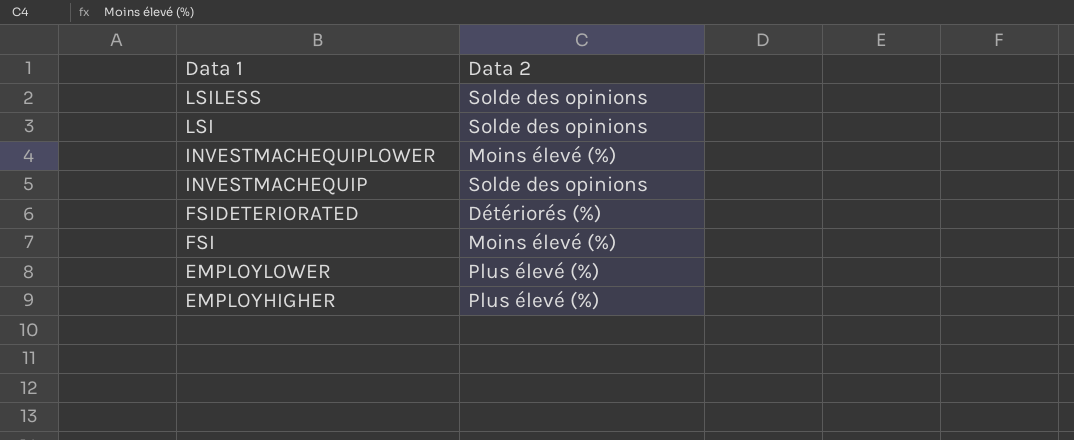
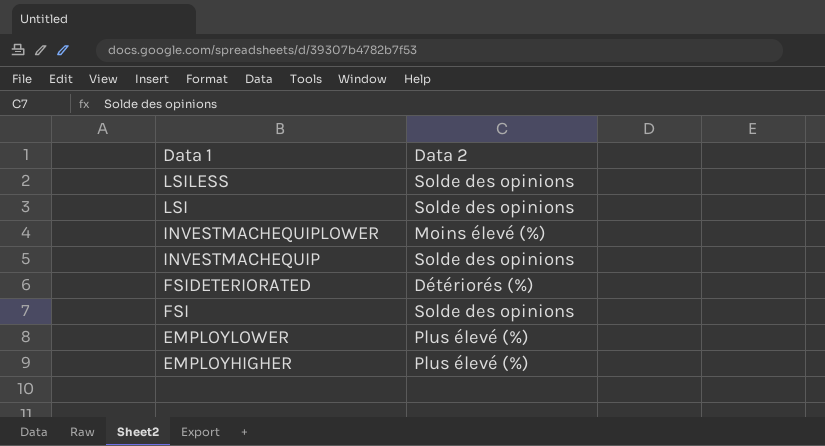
FSI | Data 2: Moins élevé (%) -> Solde des opinions

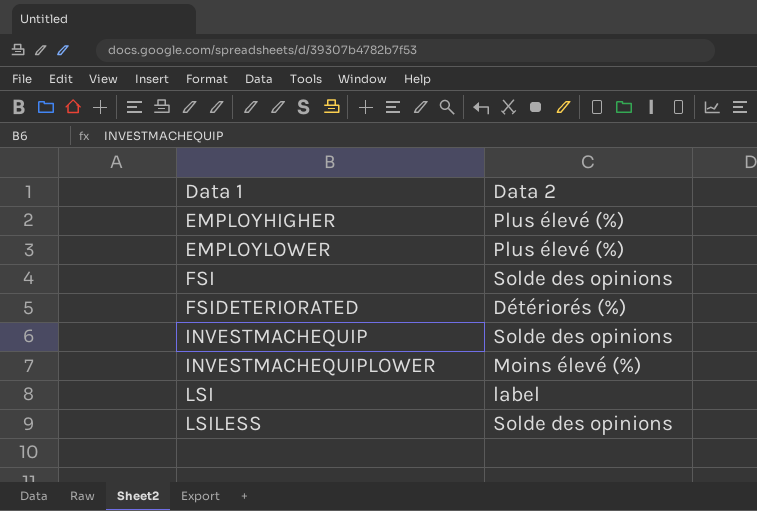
row order: Data 1 descending -> Data 1 ascending
LSI | Data 2: Solde des opinions -> label

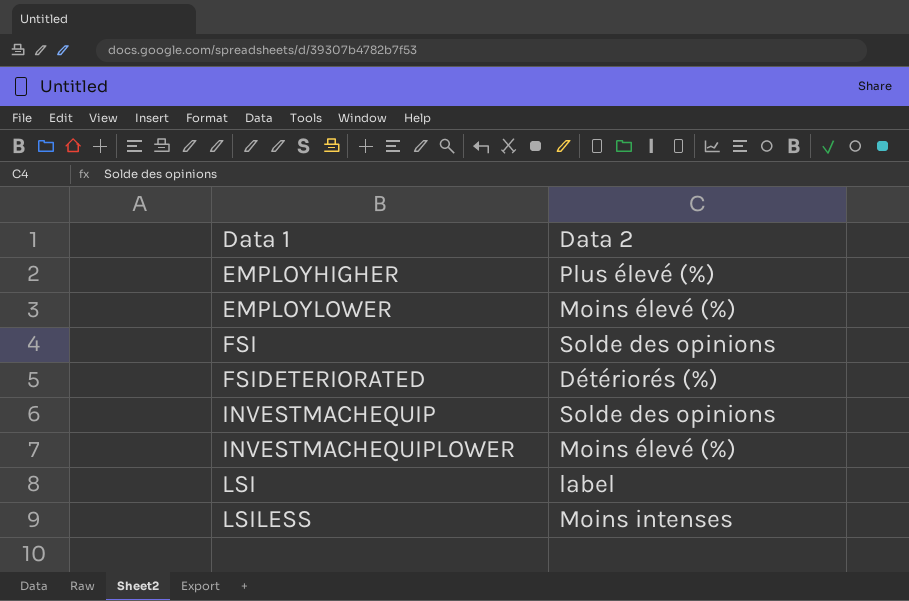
EMPLOYLOWER | Data 2: Plus élevé (%) -> Moins élevé (%)
LSILESS | Data 2: Solde des opinions -> Moins intenses

